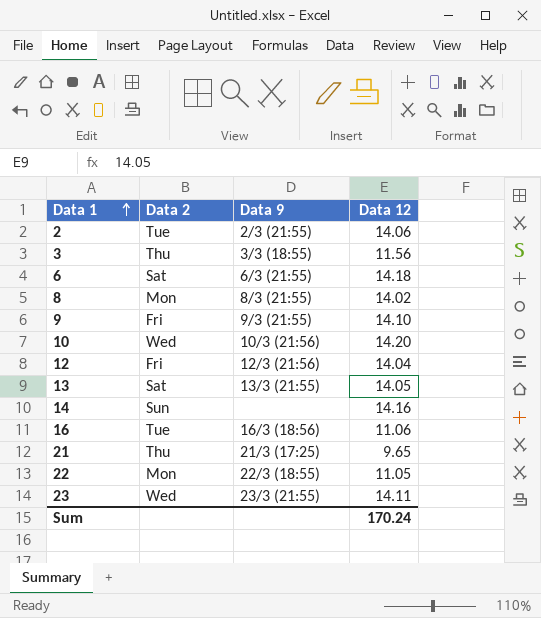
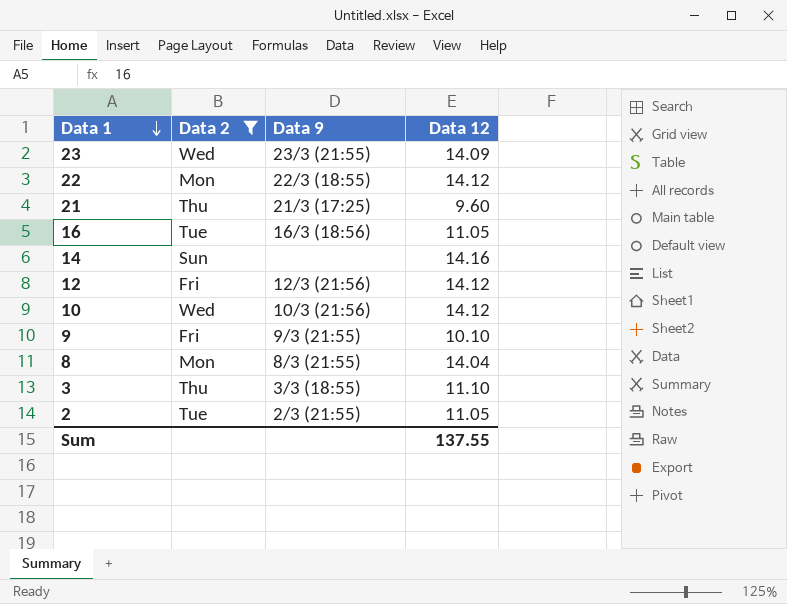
filter: none -> Data 2 != Sat
row order: Data 1 ascending -> Data 1 descending
23 | Data 12: 14.11 -> 14.09
22 | Data 12: 11.05 -> 14.12
21 | Data 12: 9.65 -> 9.60
16 | Data 12: 11.06 -> 11.05
12 | Data 12: 14.04 -> 14.12
10 | Data 12: 14.20 -> 14.12
9 | Data 12: 14.10 -> 10.10
8 | Data 12: 14.02 -> 14.04
3 | Data 12: 11.56 -> 11.10
2 | Data 12: 14.06 -> 11.05
Sum | Data 12: 170.24 -> 137.55

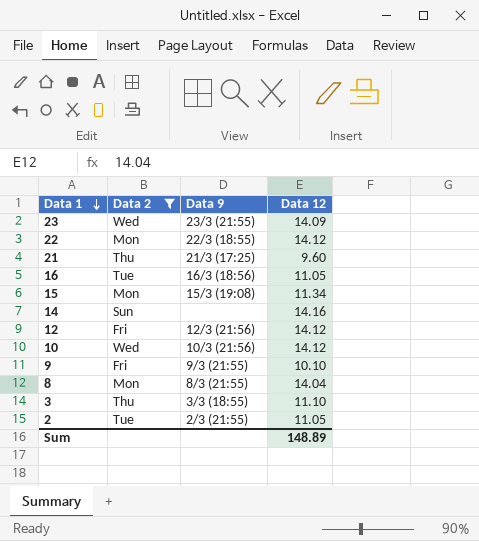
row 15: none -> Mon | 15/3 (19:08) | 11.34
Sum | Data 12: 137.55 -> 148.89

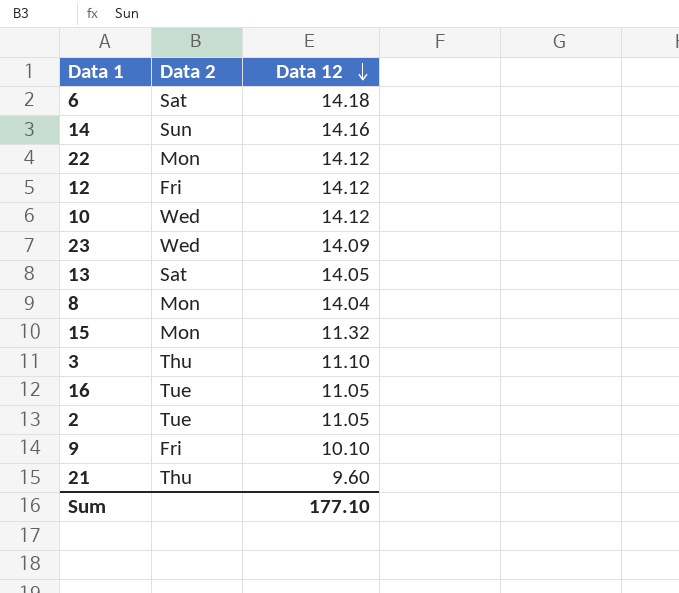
filter: Data 2 != Sat -> none
row order: Data 1 descending -> Data 12 descending
column Data 9 | position: 3 -> none
15 | Data 12: 11.34 -> 11.32
Sum | Data 12: 148.89 -> 177.10

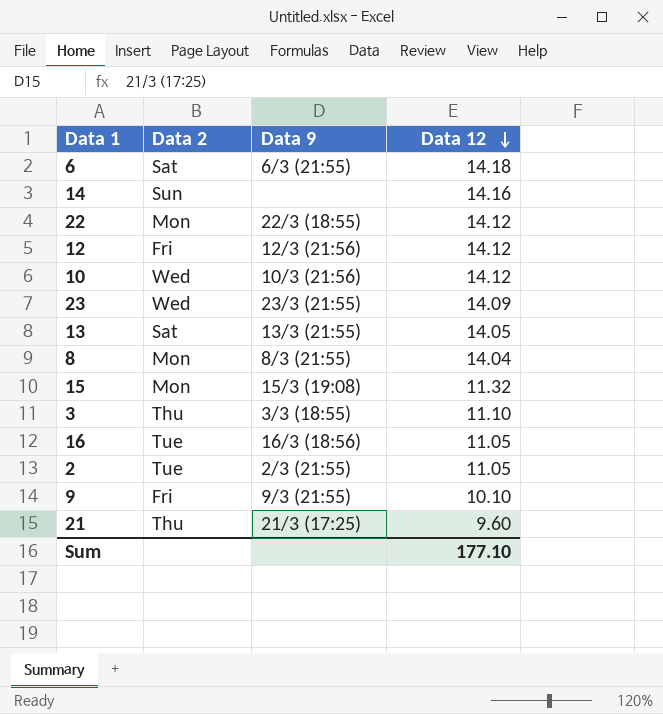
column Data 9 | position: none -> 3

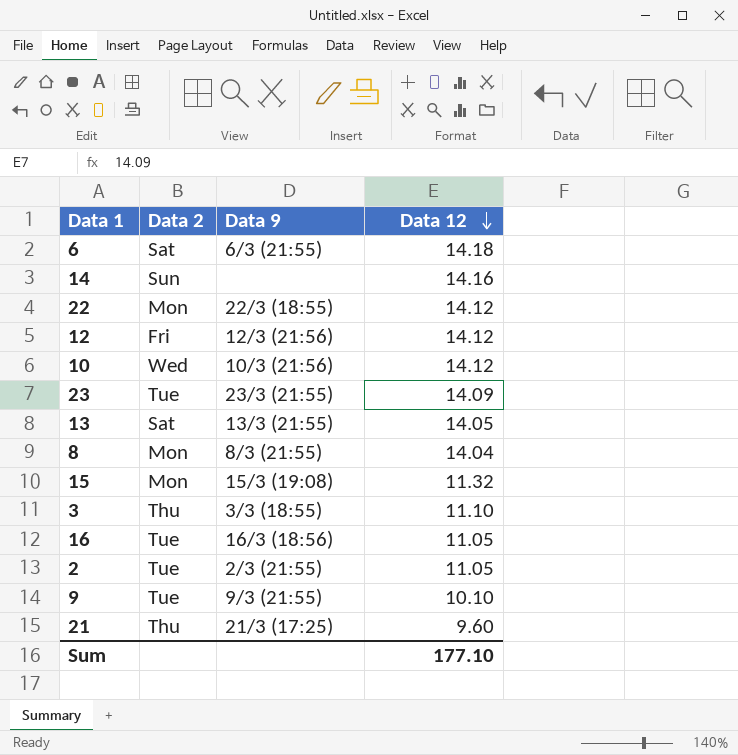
23 | Data 2: Wed -> Tue
9 | Data 2: Fri -> Tue

